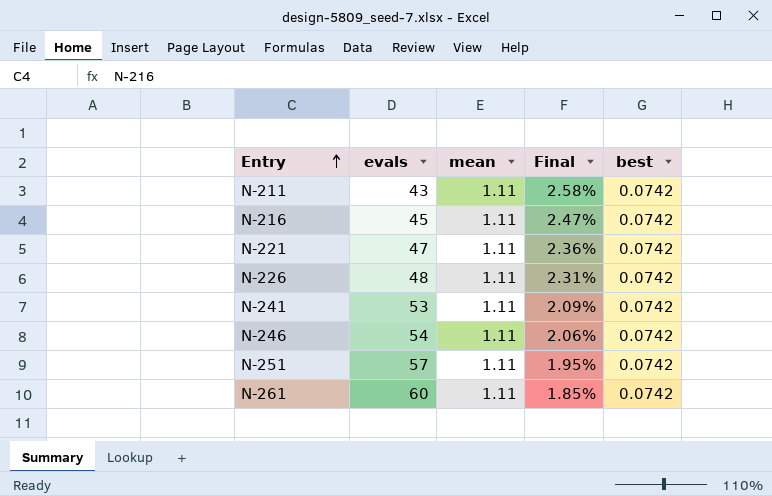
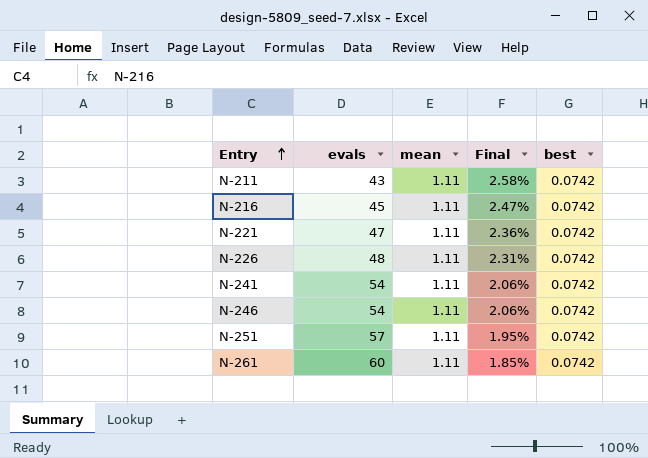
N-241 | evals: 53 -> 54
N-241 | Final: 2.09% -> 2.06%

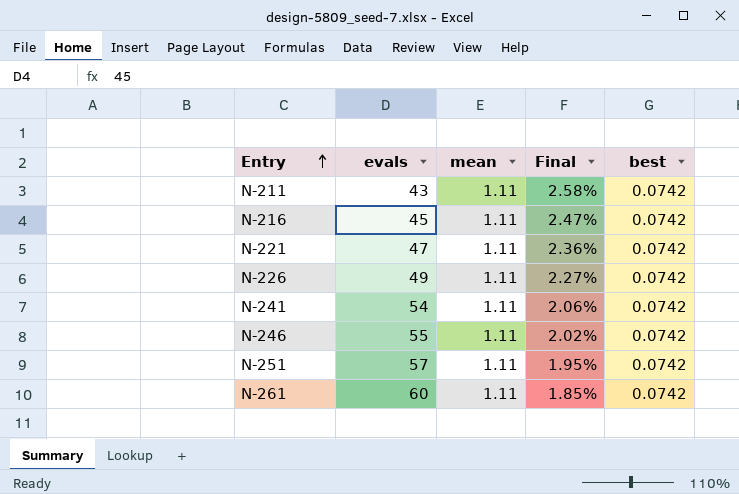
N-226 | evals: 48 -> 49
N-226 | Final: 2.31% -> 2.27%
N-246 | evals: 54 -> 55
N-246 | Final: 2.06% -> 2.02%

